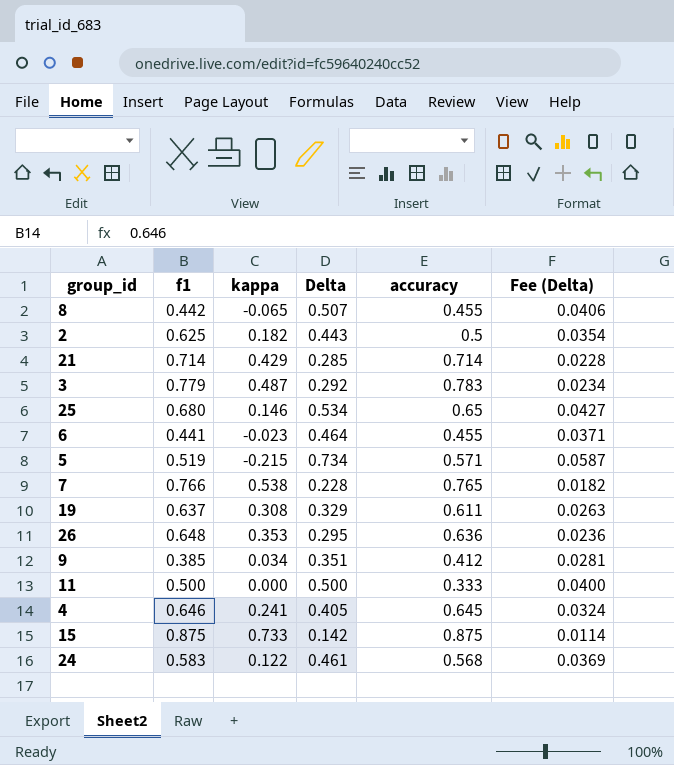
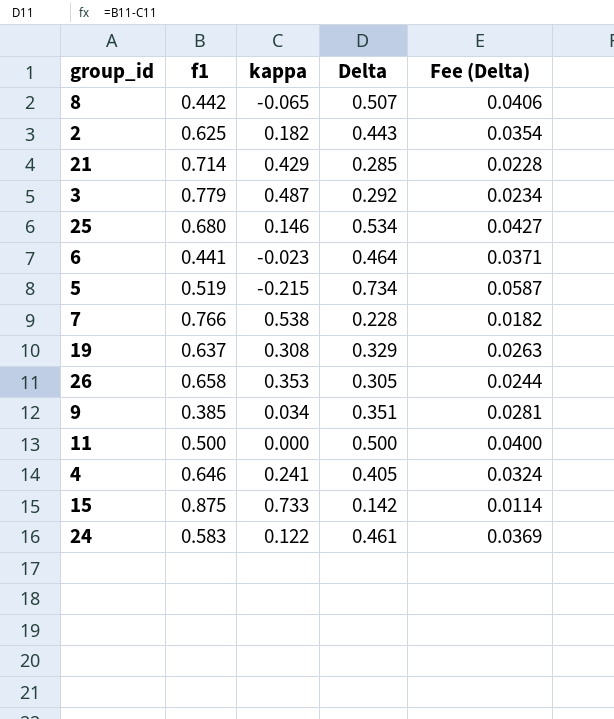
column accuracy | position: 5 -> none
26 | f1: 0.648 -> 0.658
26 | Delta: 0.295 -> 0.305
26 | Fee (Delta): 0.0236 -> 0.0244

